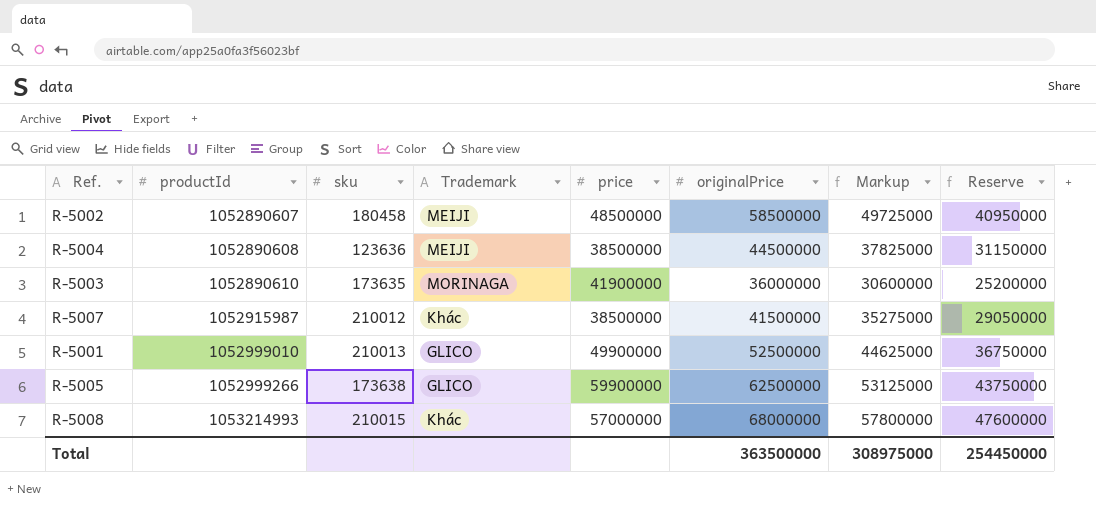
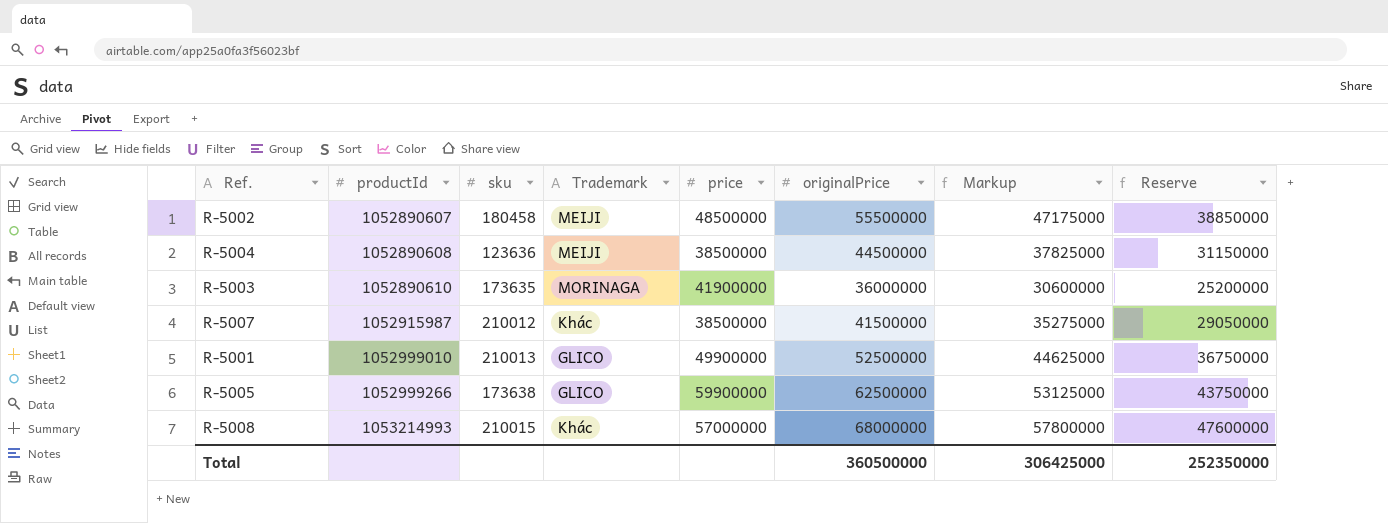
R-5002 | originalPrice: 58500000 -> 55500000
R-5002 | Markup: 49725000 -> 47175000
R-5002 | Reserve: 40950000 -> 38850000
Total | originalPrice: 363500000 -> 360500000
Total | Markup: 308975000 -> 306425000
Total | Reserve: 254450000 -> 252350000

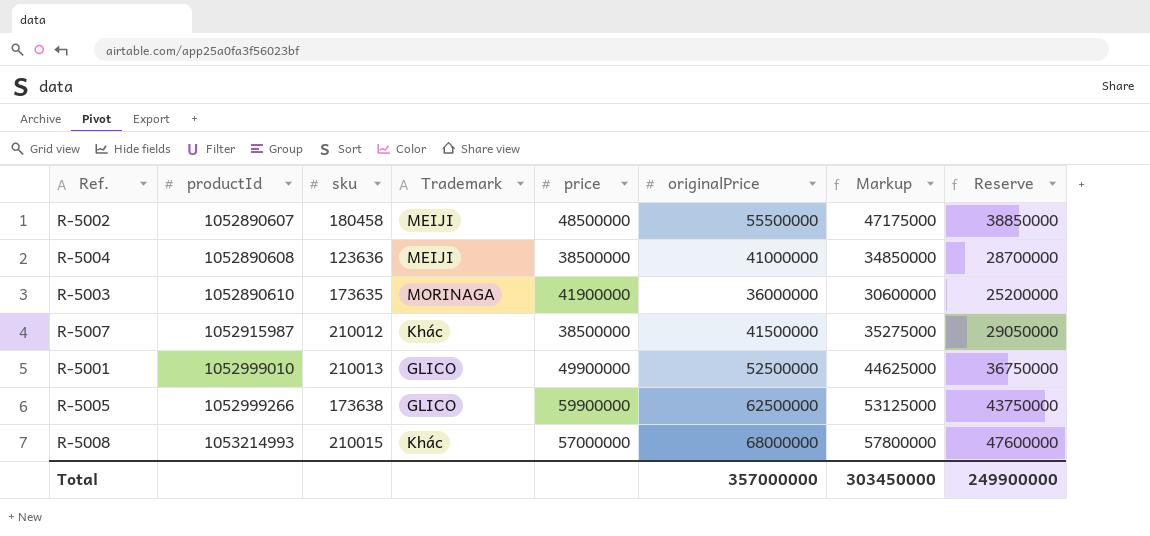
R-5004 | originalPrice: 44500000 -> 41000000
R-5004 | Markup: 37825000 -> 34850000
R-5004 | Reserve: 31150000 -> 28700000
Total | originalPrice: 360500000 -> 357000000
Total | Markup: 306425000 -> 303450000
Total | Reserve: 252350000 -> 249900000

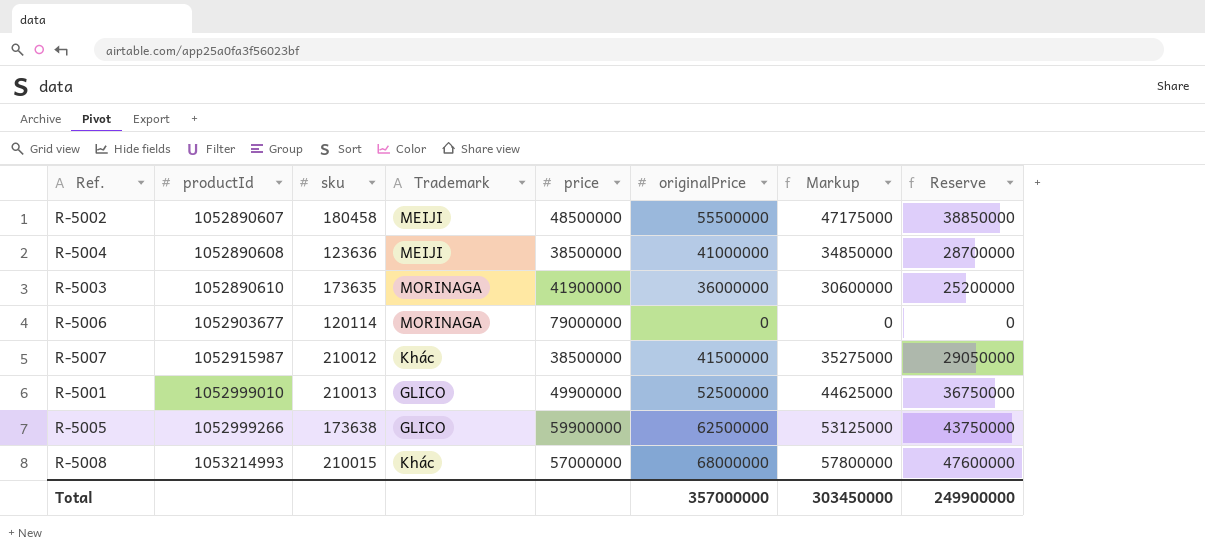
row R-5006: none -> 1052903677 | 120114 | MORINAGA | 79000000 | 0 | 0 | 0

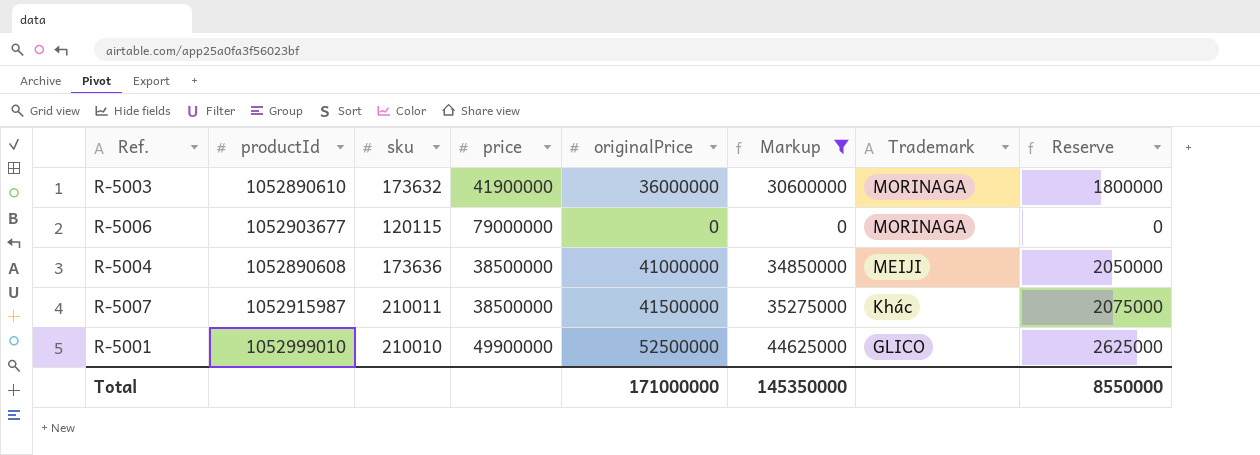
filter: none -> Markup <= 44625000
row order: productId ascending -> Trademark descending
column Trademark | position: 4 -> 7
column Reserve | formula: [originalPrice] * 0.7 -> [originalPrice] * 0.05
R-5003 | sku: 173635 -> 173632
R-5006 | sku: 120114 -> 120115
R-5004 | sku: 123636 -> 173636
R-5007 | sku: 210012 -> 210011
R-5001 | sku: 210013 -> 210010
Total | originalPrice: 357000000 -> 171000000
Total | Markup: 303450000 -> 145350000
Total | Reserve: 249900000 -> 8550000

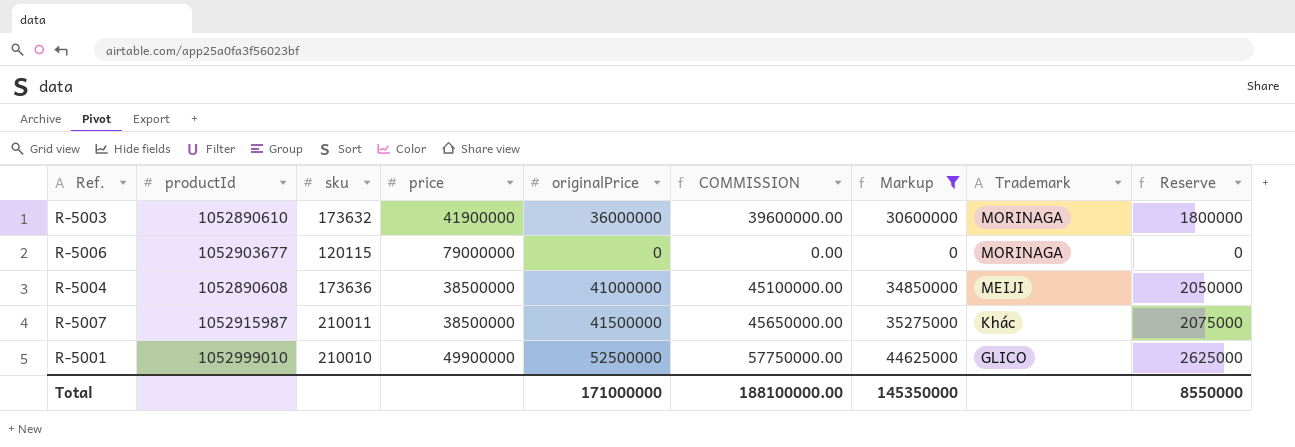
column COMMISSION | formula: none -> [originalPrice] * 1.1

